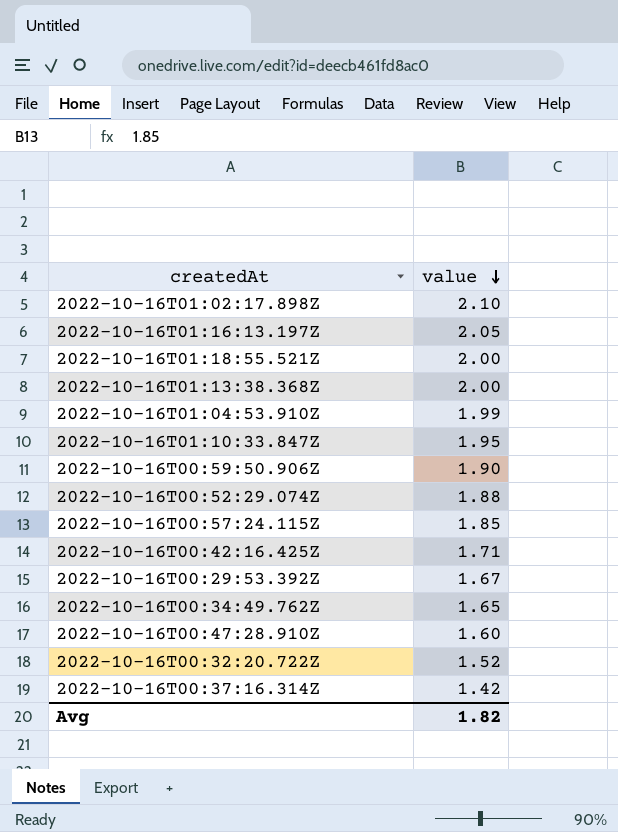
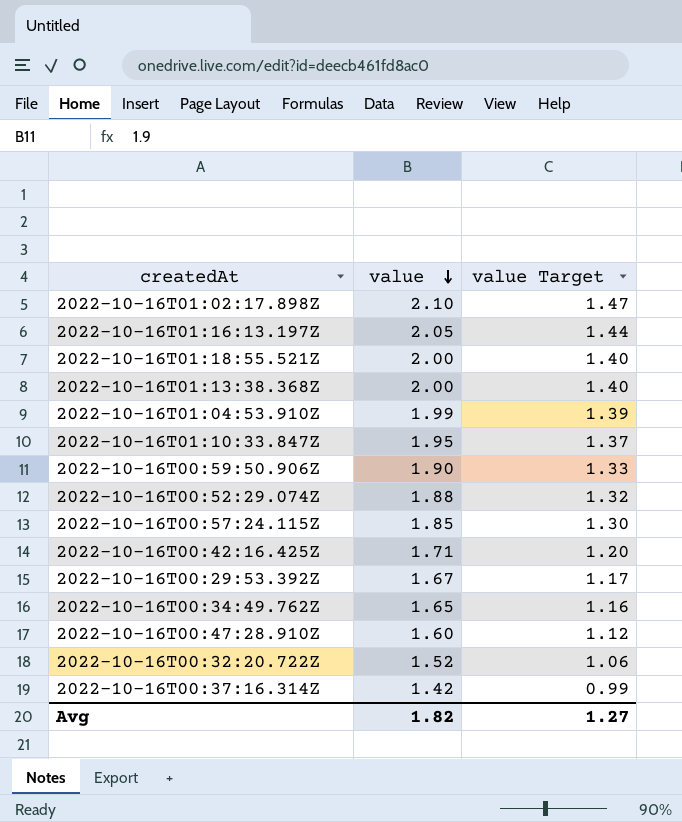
column value Target | formula: none -> [value] * 0.7

